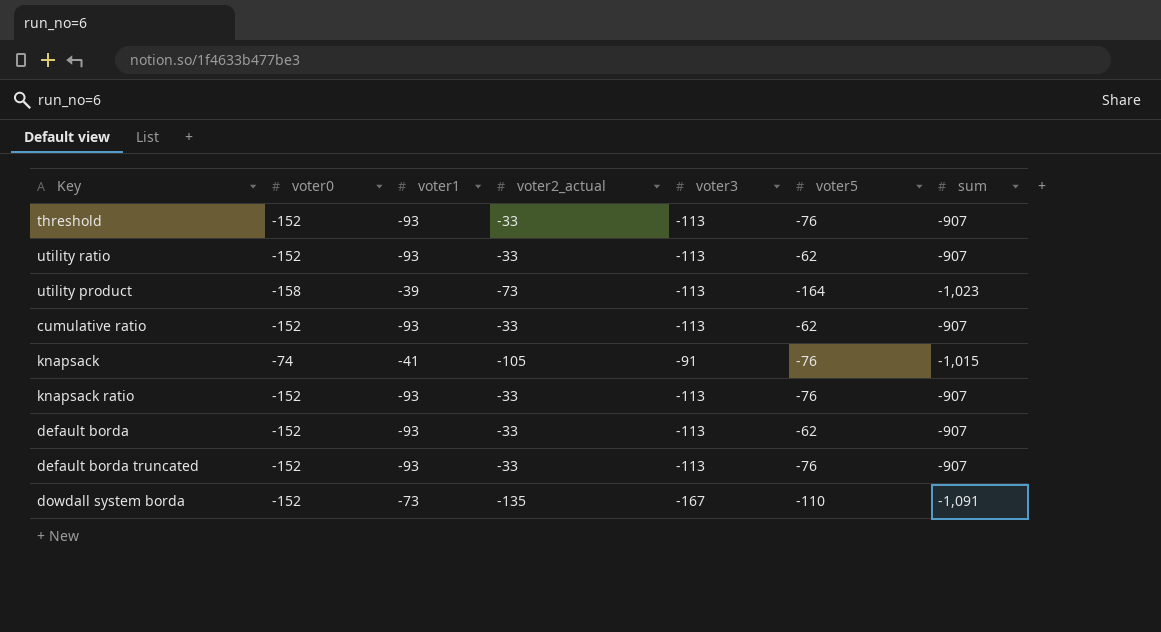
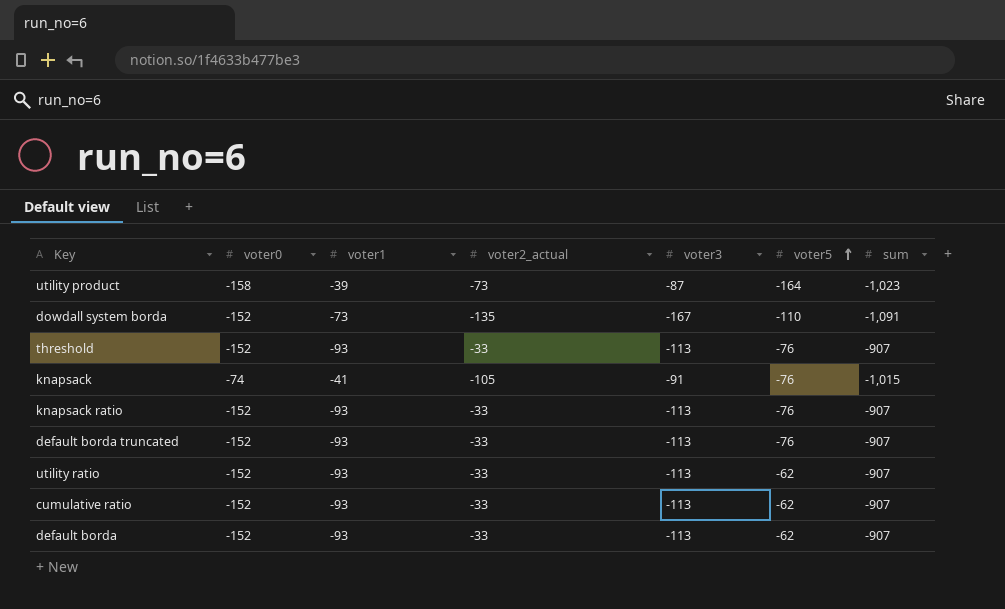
row order: none -> voter5 ascending
utility product | voter3: -113 -> -87

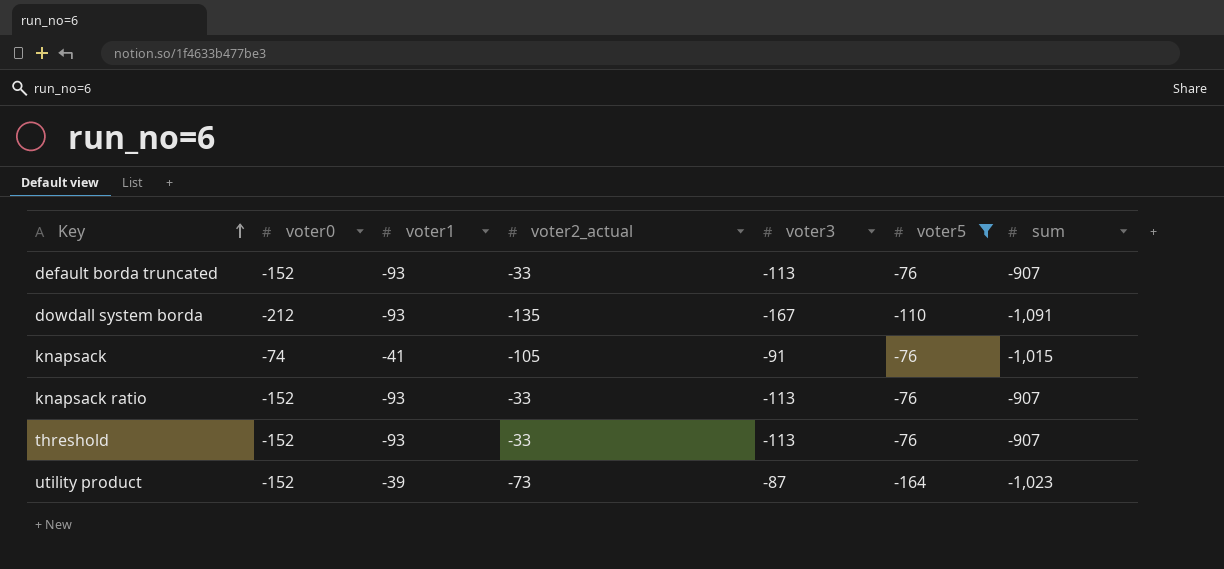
filter: none -> voter5 != -62
row order: voter5 ascending -> Key ascending
dowdall system borda | voter0: -152 -> -212
dowdall system borda | voter1: -73 -> -93
utility product | voter0: -158 -> -152

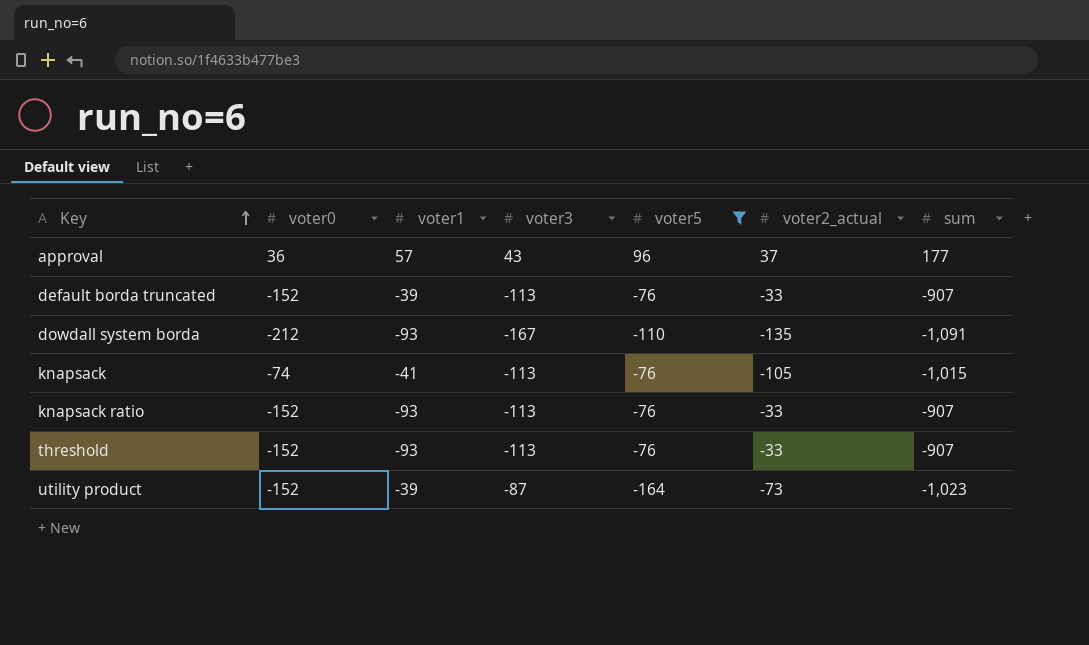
column voter2_actual | position: 4 -> 6
row approval: none -> 36 | 57 | 43 | 96 | 37 | 177
default borda truncated | voter1: -93 -> -39
knapsack | voter3: -91 -> -113

